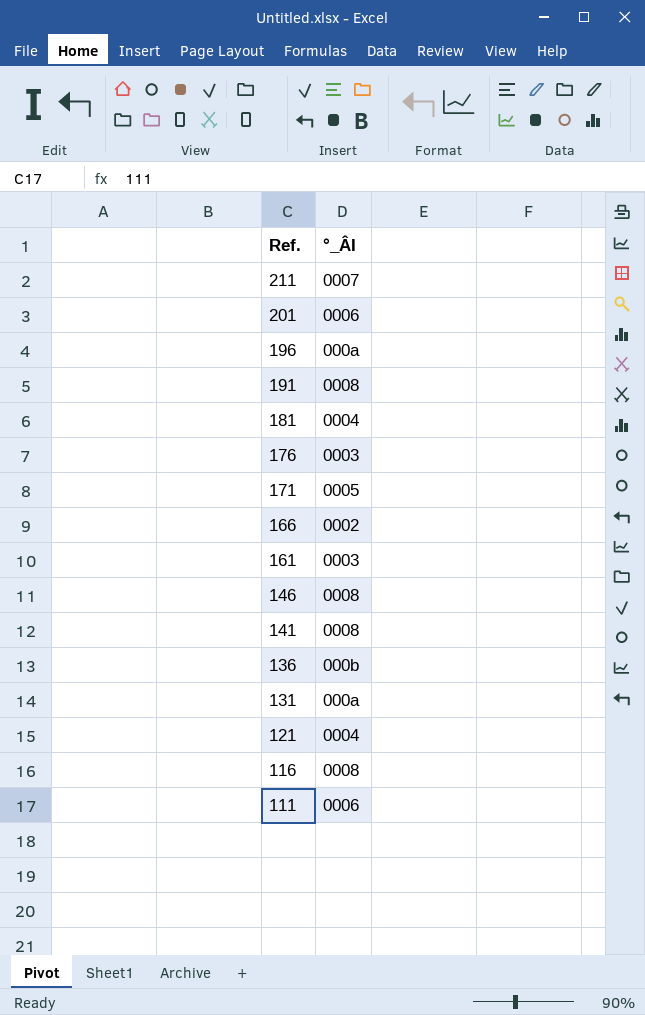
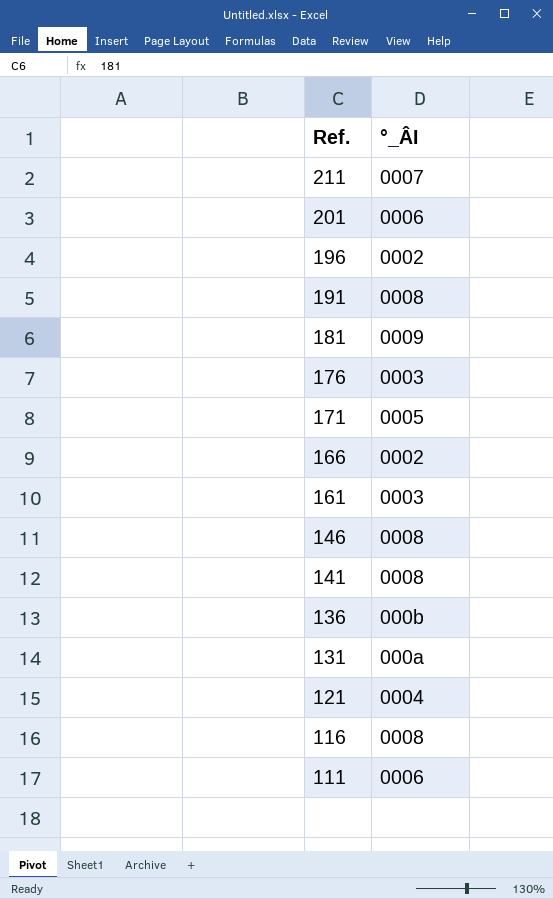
196 | °_ÂI: 000a -> 0002
181 | °_ÂI: 0004 -> 0009

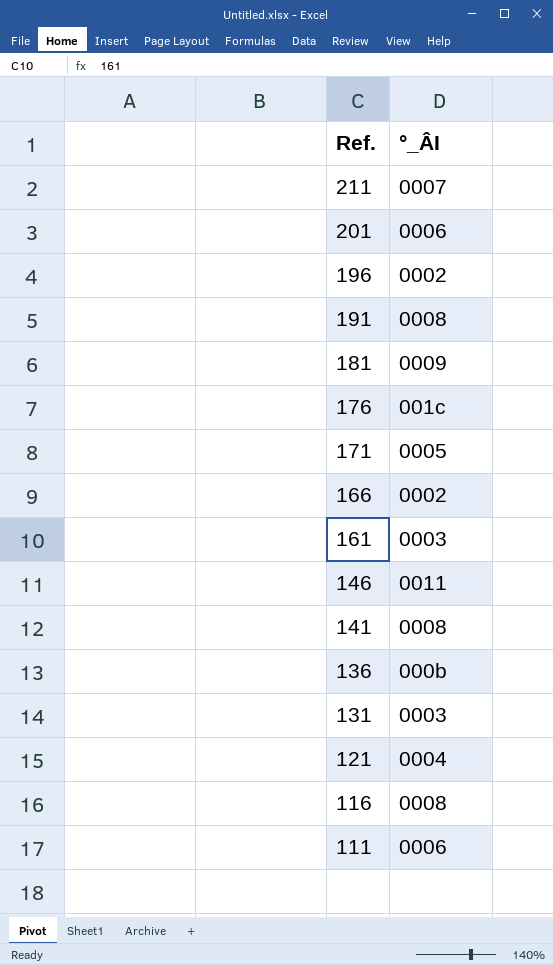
176 | °_ÂI: 0003 -> 001c
146 | °_ÂI: 0008 -> 0011
131 | °_ÂI: 000a -> 0003

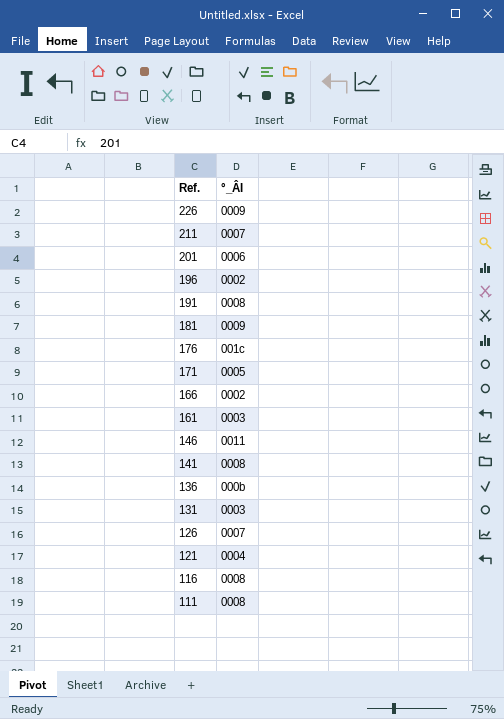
row 226: none -> 0009
row 126: none -> 0007
111 | °_ÂI: 0006 -> 0008

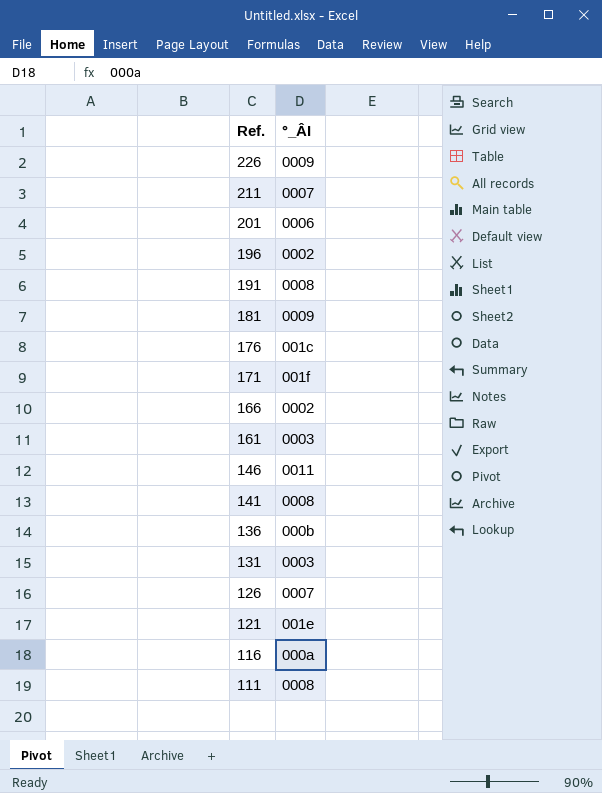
171 | °_ÂI: 0005 -> 001f
121 | °_ÂI: 0004 -> 001e
116 | °_ÂI: 0008 -> 000a

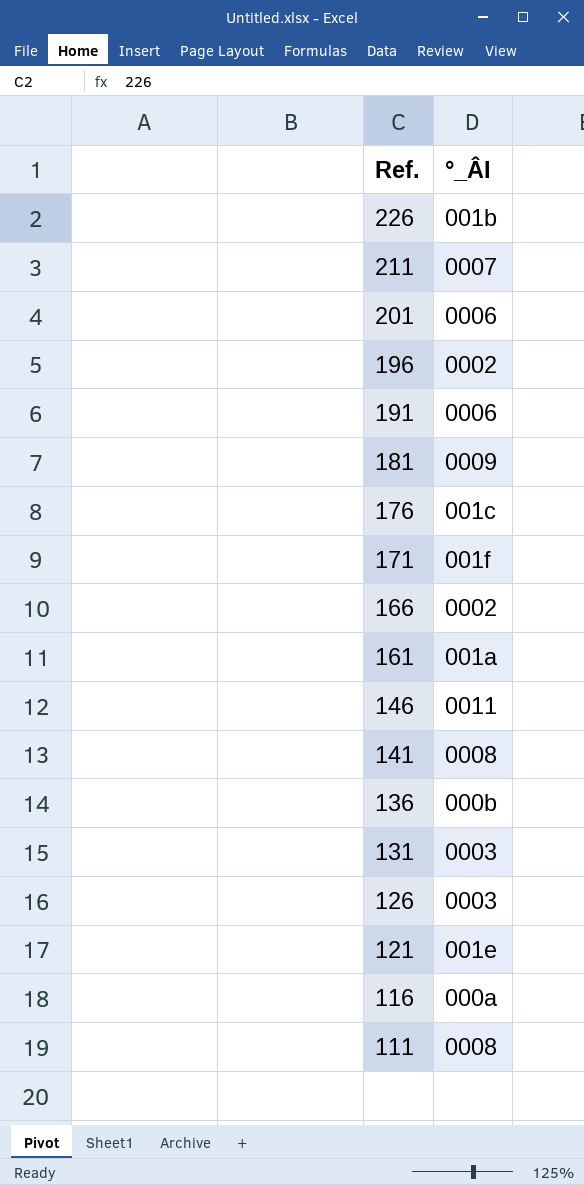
226 | °_ÂI: 0009 -> 001b
191 | °_ÂI: 0008 -> 0006
161 | °_ÂI: 0003 -> 001a
126 | °_ÂI: 0007 -> 0003

